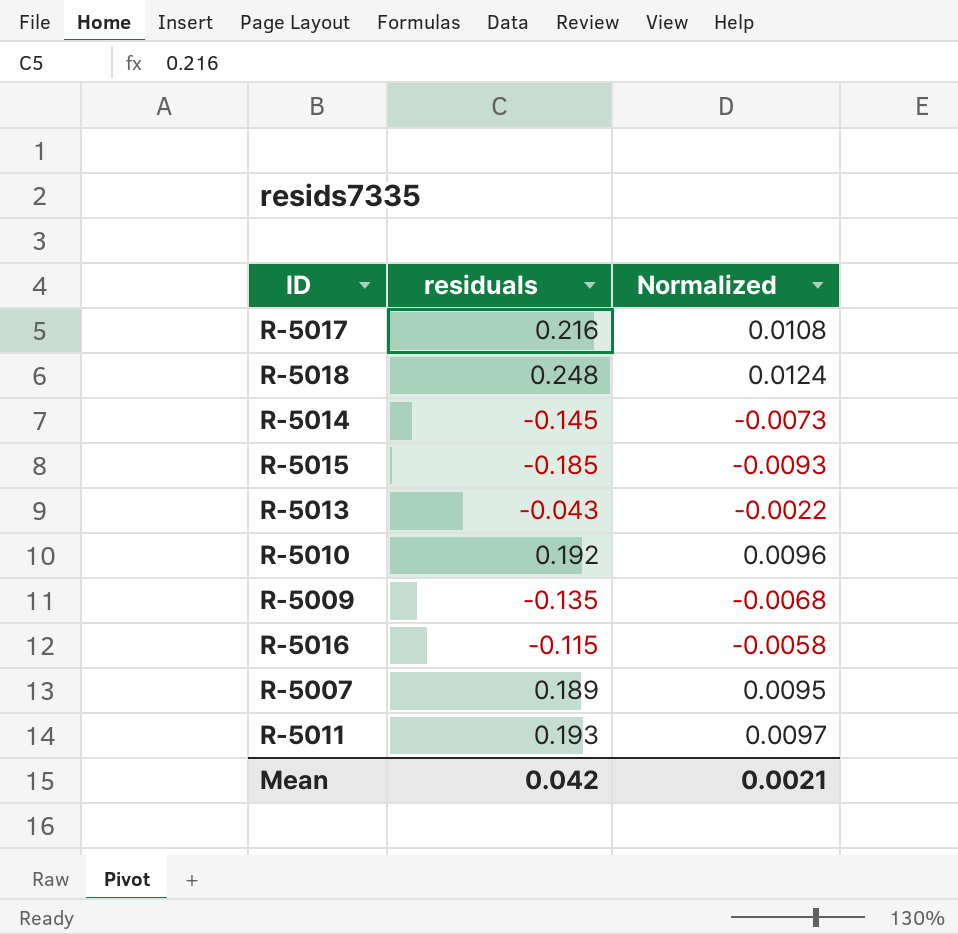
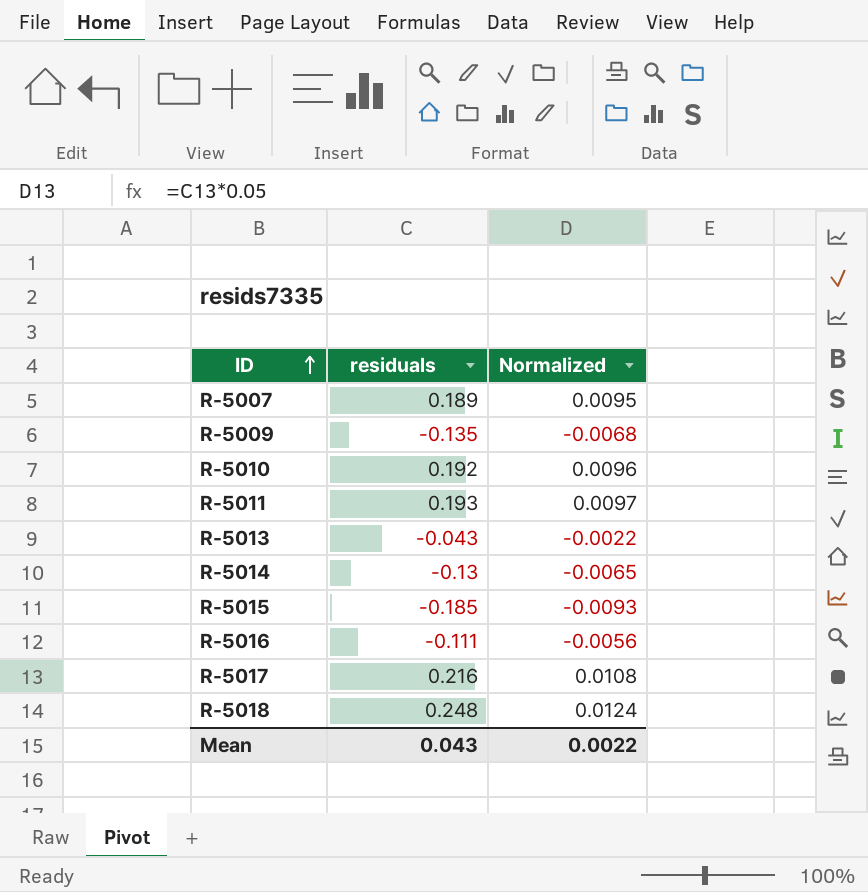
row order: none -> ID ascending
R-5014 | residuals: -0.145 -> -0.13
R-5014 | Normalized: -0.0073 -> -0.0065
R-5016 | residuals: -0.115 -> -0.111
R-5016 | Normalized: -0.0058 -> -0.0056
Mean | residuals: 0.042 -> 0.043
Mean | Normalized: 0.0021 -> 0.0022

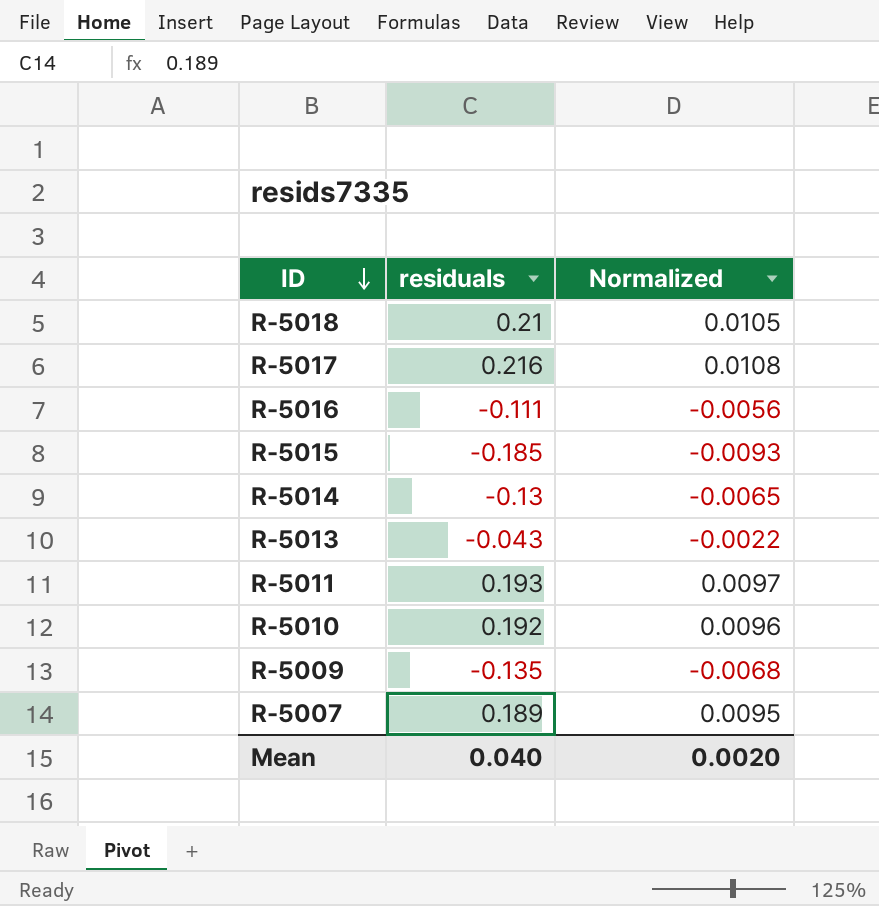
row order: ID ascending -> ID descending
R-5018 | residuals: 0.248 -> 0.21
R-5018 | Normalized: 0.0124 -> 0.0105
Mean | residuals: 0.043 -> 0.040
Mean | Normalized: 0.0022 -> 0.0020

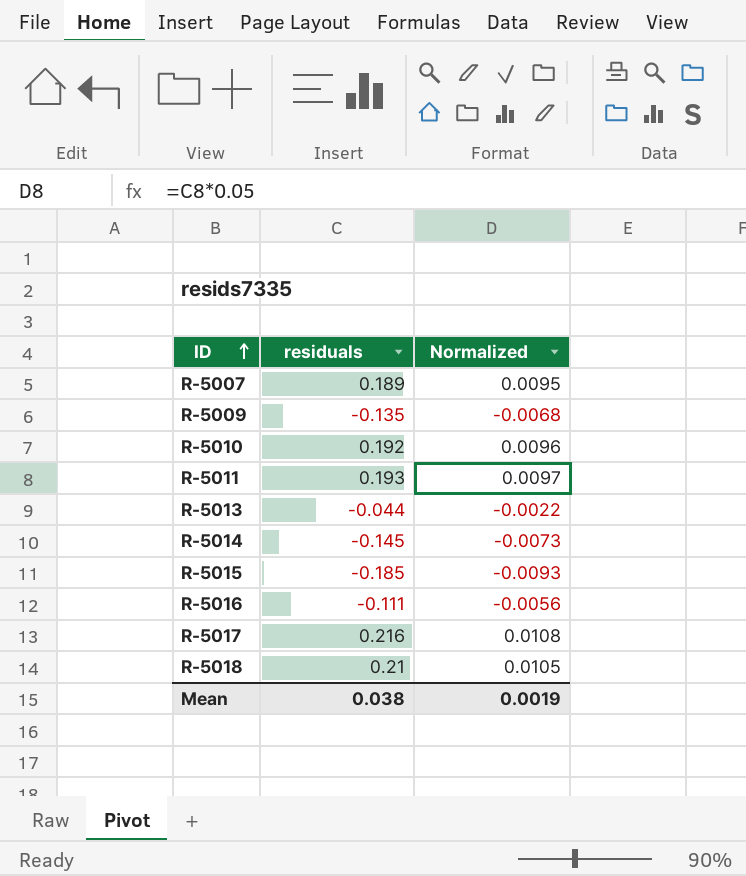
row order: ID descending -> ID ascending
R-5013 | residuals: -0.043 -> -0.044
R-5014 | residuals: -0.13 -> -0.145
R-5014 | Normalized: -0.0065 -> -0.0073
Mean | residuals: 0.040 -> 0.038
Mean | Normalized: 0.0020 -> 0.0019

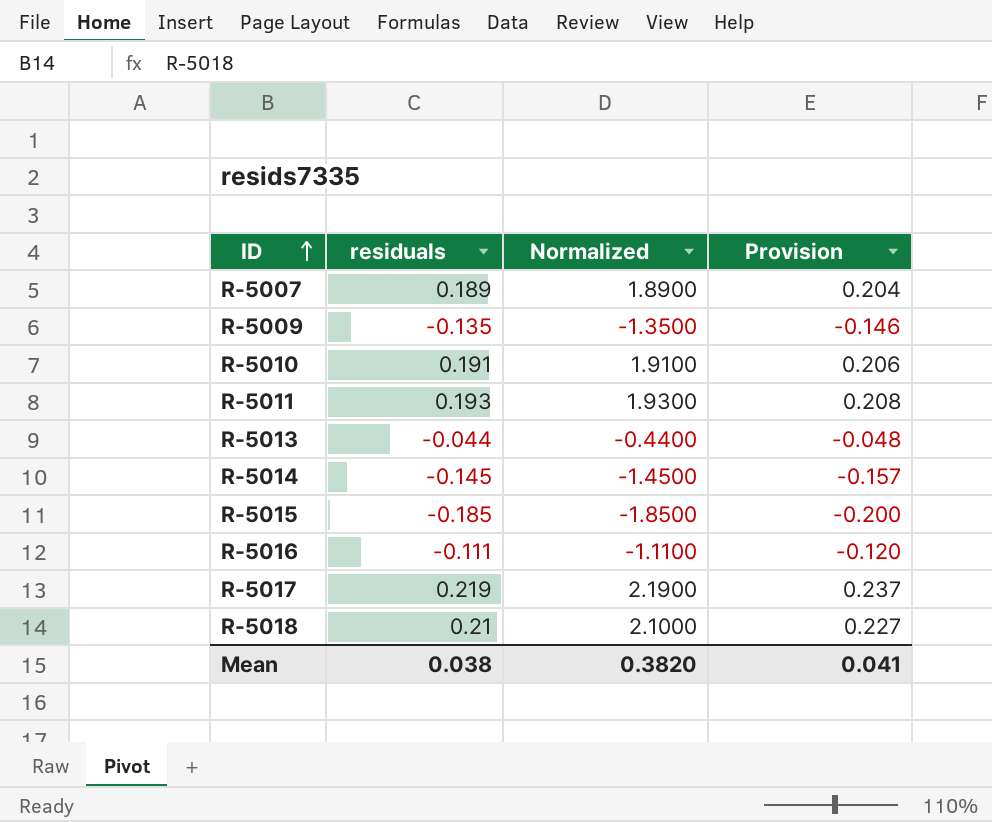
column Normalized | formula: [residuals] * 0.05 -> [residuals] * 10
column Provision | formula: none -> [residuals] * 1.08
R-5010 | residuals: 0.192 -> 0.191
R-5017 | residuals: 0.216 -> 0.219
Mean | Normalized: 0.0019 -> 0.3820

